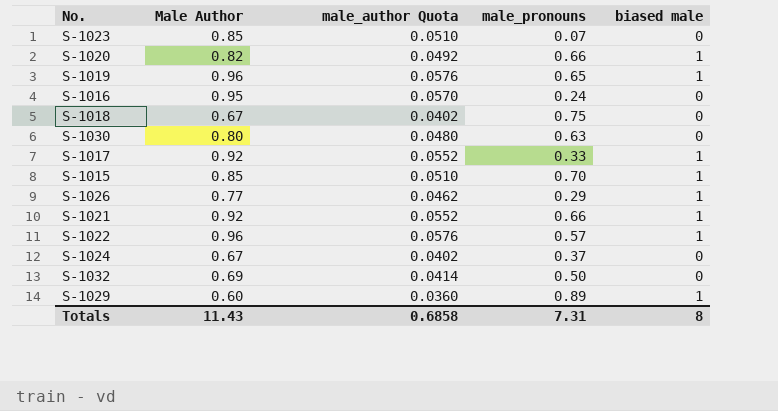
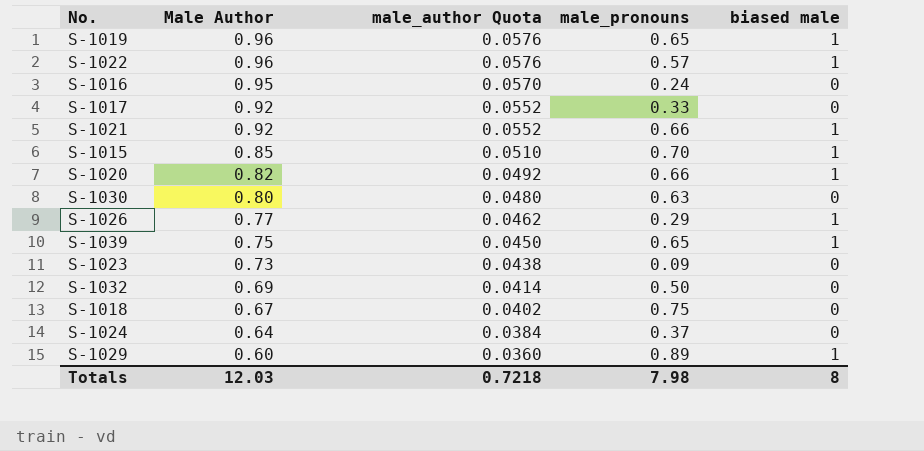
row order: none -> Male Author descending
S-1017 | biased male: 1 -> 0
row S-1039: none -> 0.75 | 0.0450 | 0.65 | 1
S-1023 | Male Author: 0.85 -> 0.73
S-1023 | male_author Quota: 0.0510 -> 0.0438
S-1023 | male_pronouns: 0.07 -> 0.09
S-1024 | Male Author: 0.67 -> 0.64
S-1024 | male_author Quota: 0.0402 -> 0.0384
Totals | Male Author: 11.43 -> 12.03
Totals | male_author Quota: 0.6858 -> 0.7218
Totals | male_pronouns: 7.31 -> 7.98

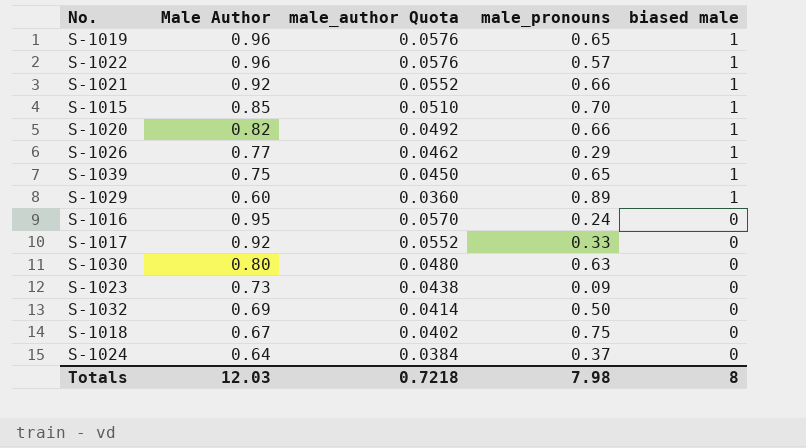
row order: Male Author descending -> biased male descending

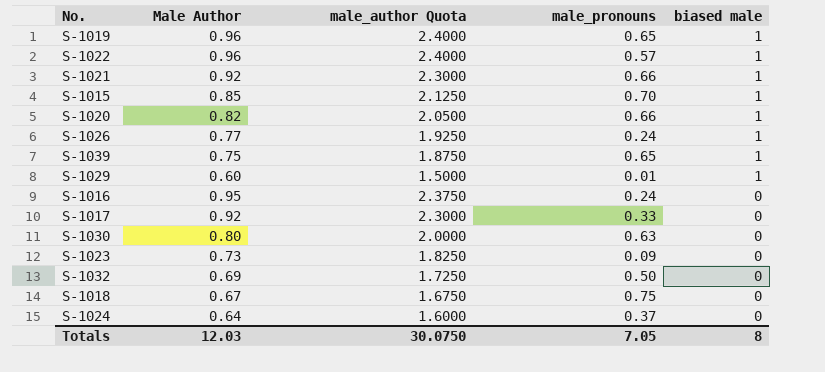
column male_author Quota | formula: [Male Author] * 0.06 -> [Male Author] * 2.5
S-1026 | male_pronouns: 0.29 -> 0.24
S-1029 | male_pronouns: 0.89 -> 0.01
Totals | male_author Quota: 0.7218 -> 30.0750
Totals | male_pronouns: 7.98 -> 7.05

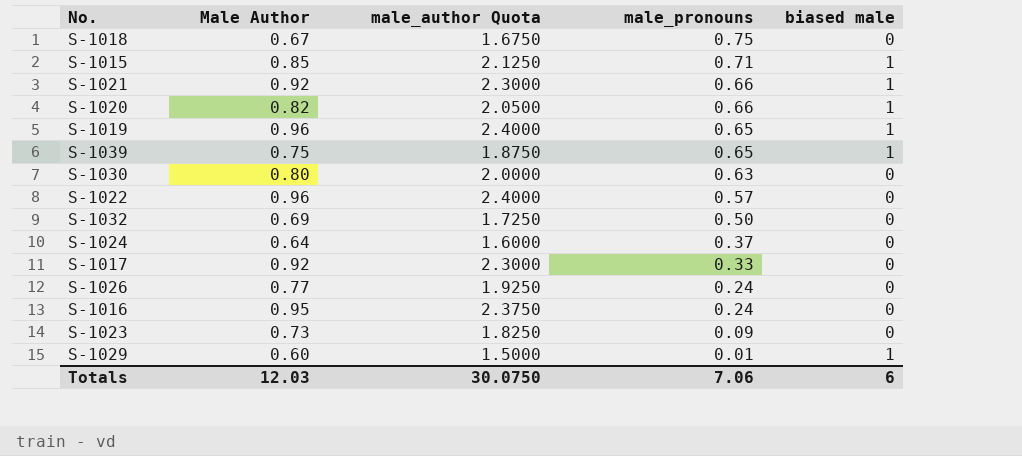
row order: biased male descending -> male_pronouns descending
S-1015 | male_pronouns: 0.70 -> 0.71
S-1022 | biased male: 1 -> 0
S-1026 | biased male: 1 -> 0
Totals | male_pronouns: 7.05 -> 7.06
Totals | biased male: 8 -> 6

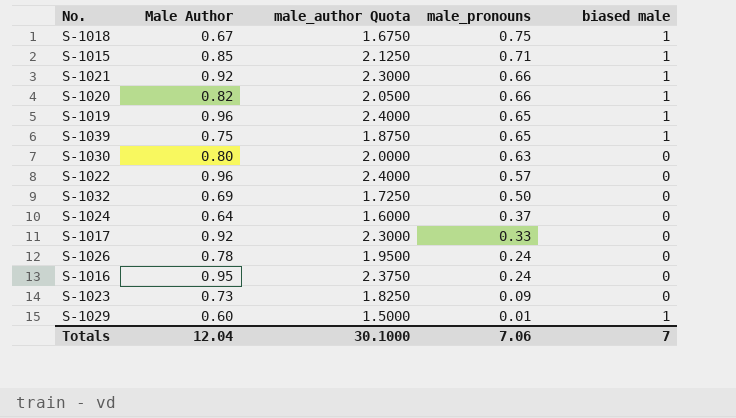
S-1018 | biased male: 0 -> 1
S-1026 | Male Author: 0.77 -> 0.78
S-1026 | male_author Quota: 1.9250 -> 1.9500
Totals | Male Author: 12.03 -> 12.04
Totals | male_author Quota: 30.0750 -> 30.1000
Totals | biased male: 6 -> 7

